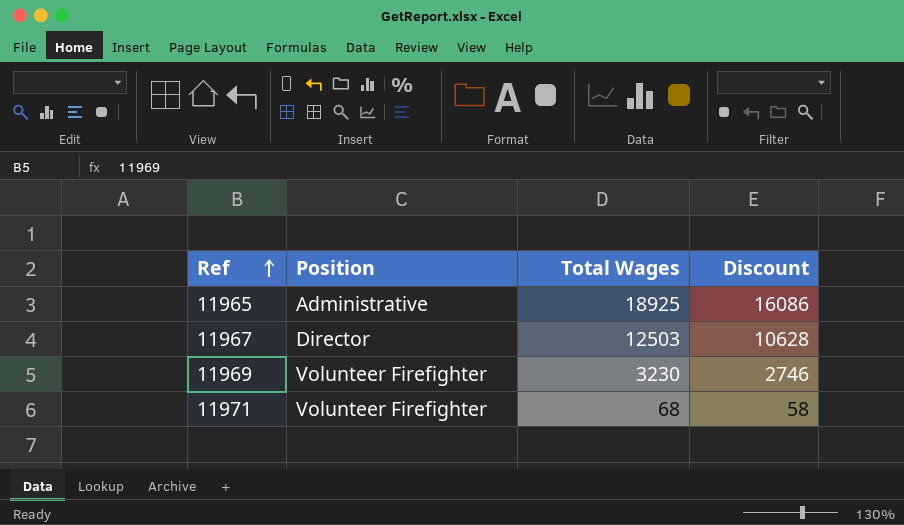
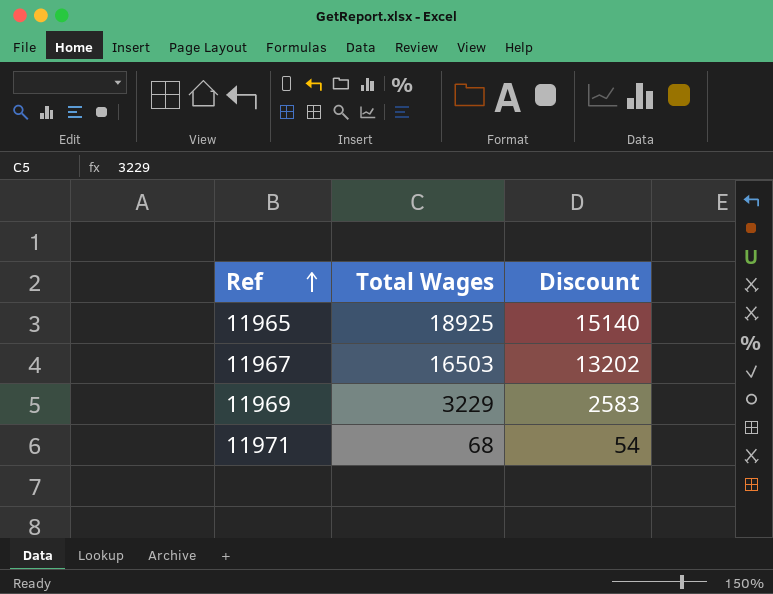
column Position | position: 2 -> none
column Discount | formula: [Total Wages] * 0.85 -> [Total Wages] * 0.8
11967 | Total Wages: 12503 -> 16503
11969 | Total Wages: 3230 -> 3229

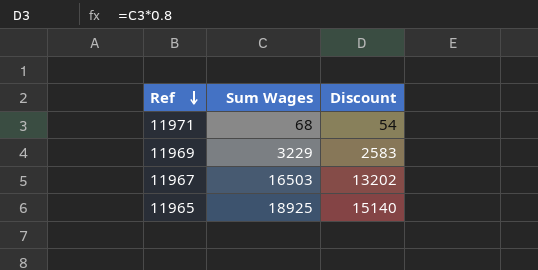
row order: Ref ascending -> Ref descending
column name: Total Wages -> Sum Wages

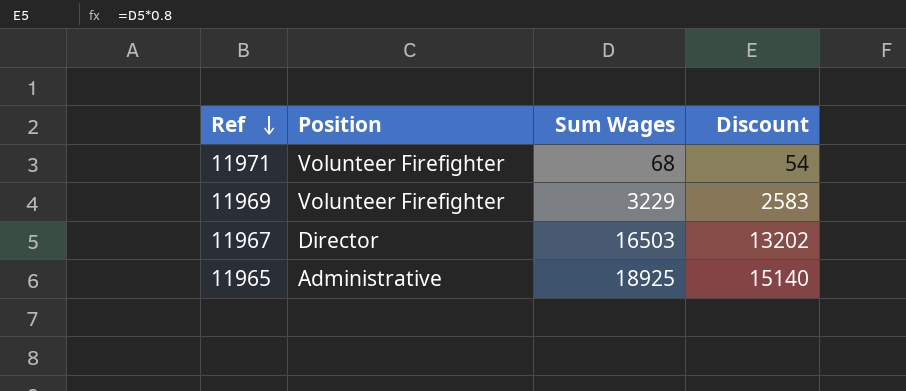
column Position | position: none -> 2

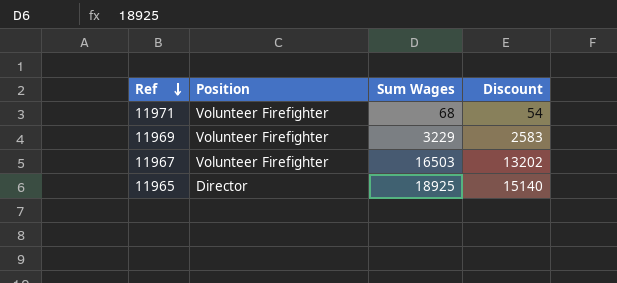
11967 | Position: Director -> Volunteer Firefighter
11965 | Position: Administrative -> Director

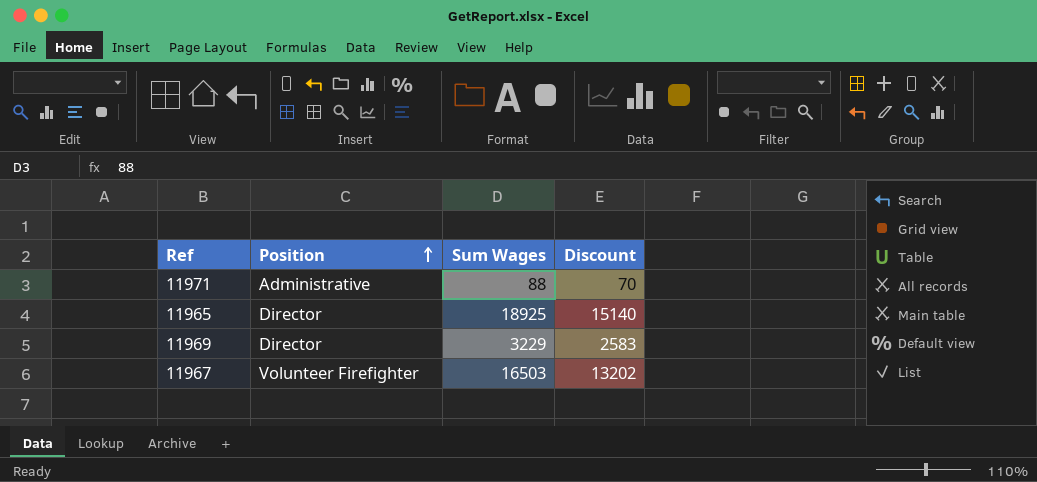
row order: Ref descending -> Position ascending
11971 | Position: Volunteer Firefighter -> Administrative
11971 | Sum Wages: 68 -> 88
11971 | Discount: 54 -> 70
11969 | Position: Volunteer Firefighter -> Director

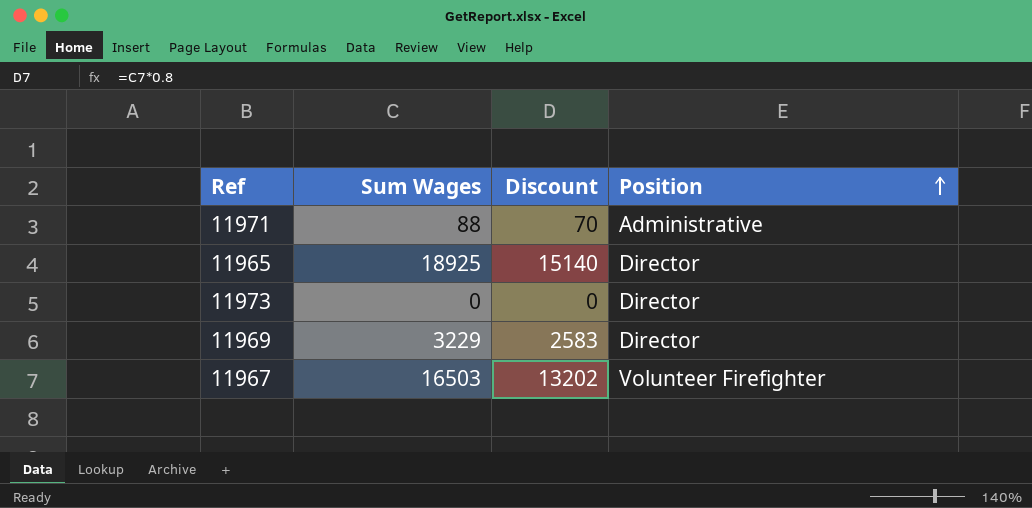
column Position | position: 2 -> 4
row 11973: none -> 0 | 0 | Director

